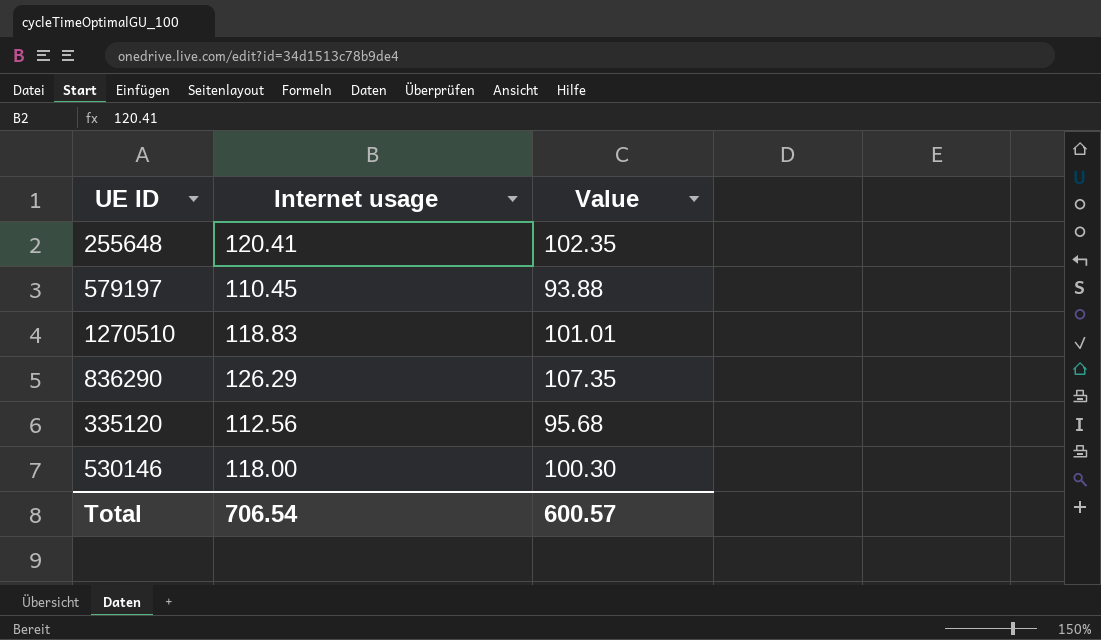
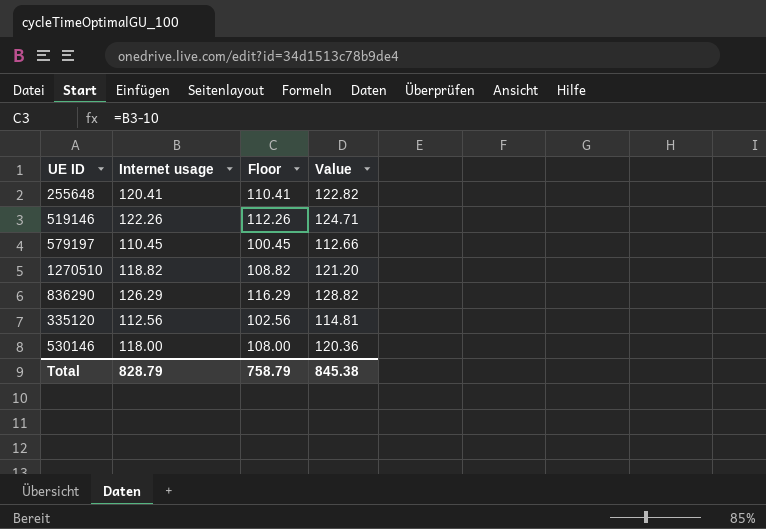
column Floor | formula: none -> [Internet usage] - 10
column Value | formula: [Internet usage] * 0.85 -> [Internet usage] * 1.02
row 519146: none -> 122.26 | 112.26 | 124.71
1270510 | Internet usage: 118.83 -> 118.82
Total | Internet usage: 706.54 -> 828.79
Total | Value: 600.57 -> 845.38

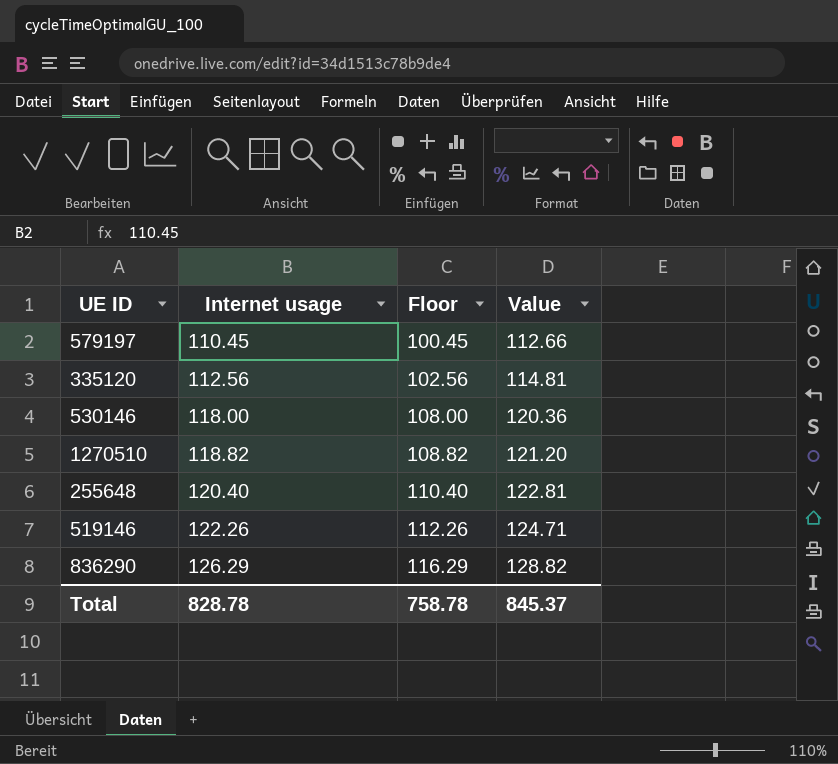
row order: none -> Internet usage ascending
255648 | Internet usage: 120.41 -> 120.40
255648 | Floor: 110.41 -> 110.40
255648 | Value: 122.82 -> 122.81
Total | Internet usage: 828.79 -> 828.78
Total | Floor: 758.79 -> 758.78
Total | Value: 845.38 -> 845.37

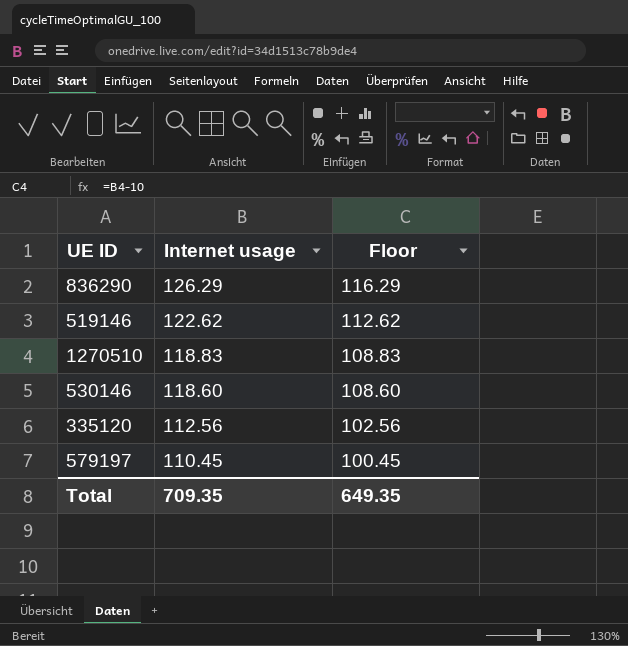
row order: Internet usage ascending -> Internet usage descending
column Value | formula: [Internet usage] * 1.02 -> none
row 255648: 120.40 | 110.40 | 122.81 -> none
519146 | Internet usage: 122.26 -> 122.62
519146 | Floor: 112.26 -> 112.62
1270510 | Internet usage: 118.82 -> 118.83
1270510 | Floor: 108.82 -> 108.83
530146 | Internet usage: 118.00 -> 118.60
530146 | Floor: 108.00 -> 108.60
Total | Internet usage: 828.78 -> 709.35
Total | Floor: 758.78 -> 649.35

